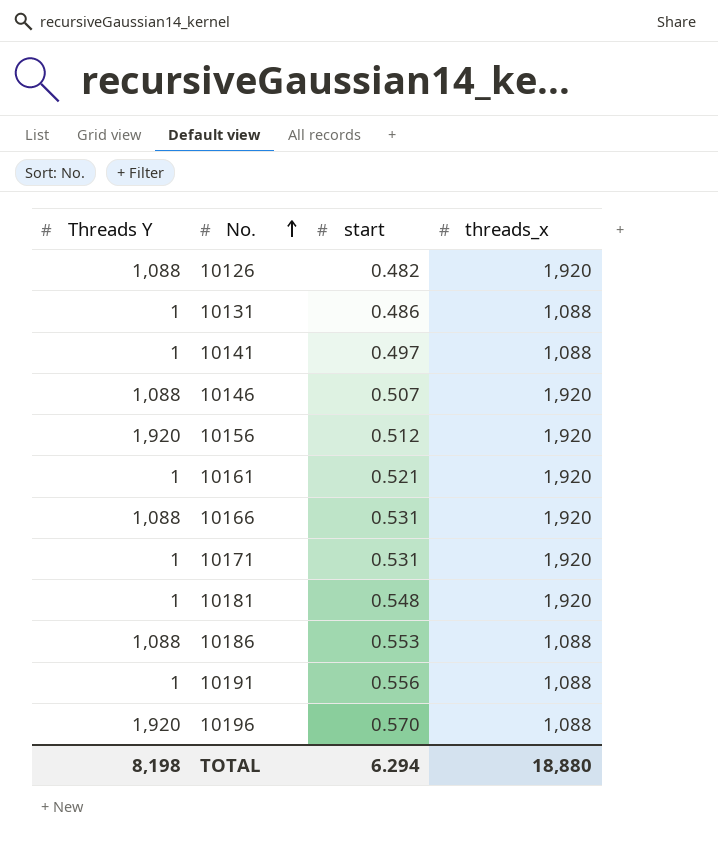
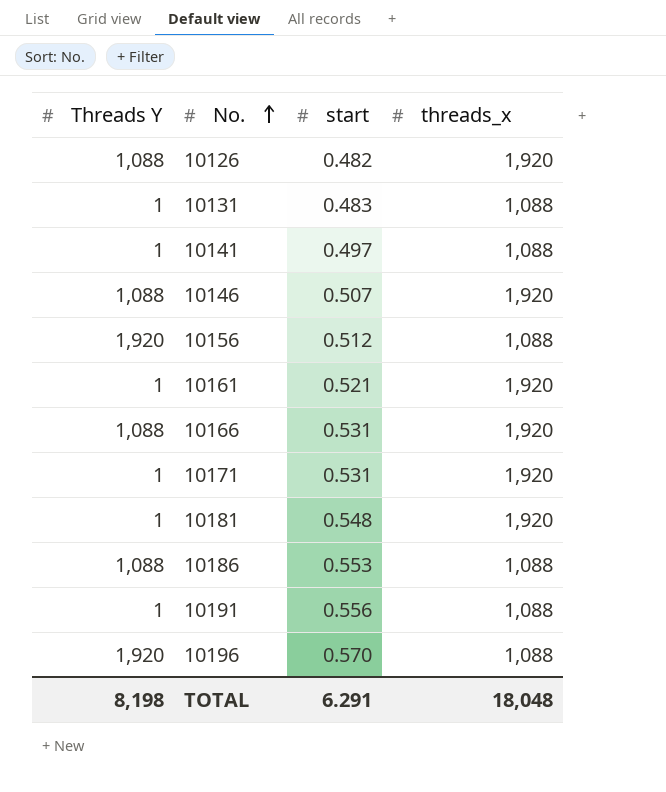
10131 | start: 0.486 -> 0.483
10156 | threads_x: 1,920 -> 1,088
TOTAL | start: 6.294 -> 6.291
TOTAL | threads_x: 18,880 -> 18,048

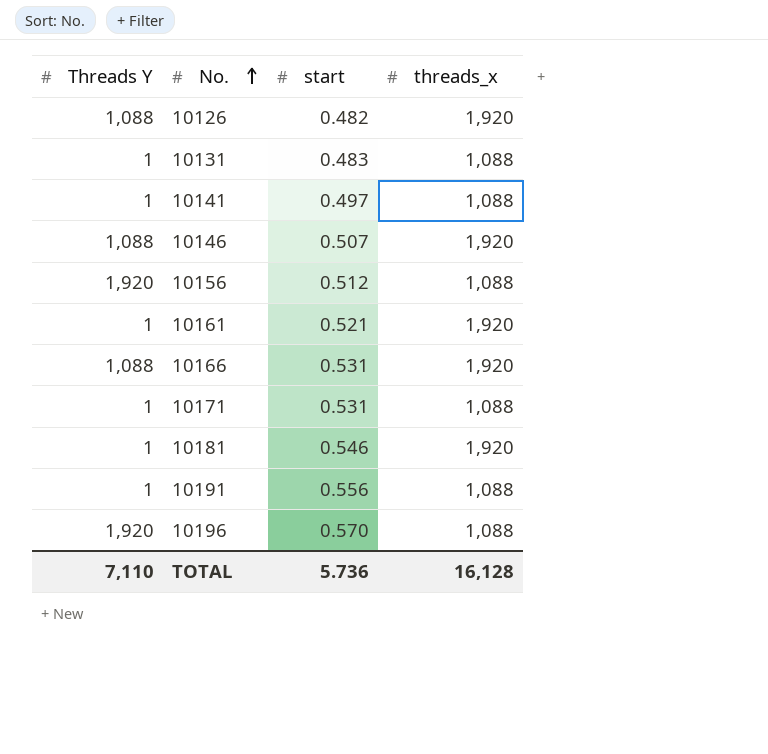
row 10186: 1,088 | 0.553 | 1,088 -> none
10171 | threads_x: 1,920 -> 1,088
10181 | start: 0.548 -> 0.546
TOTAL | Threads Y: 8,198 -> 7,110
TOTAL | start: 6.291 -> 5.736
TOTAL | threads_x: 18,048 -> 16,128

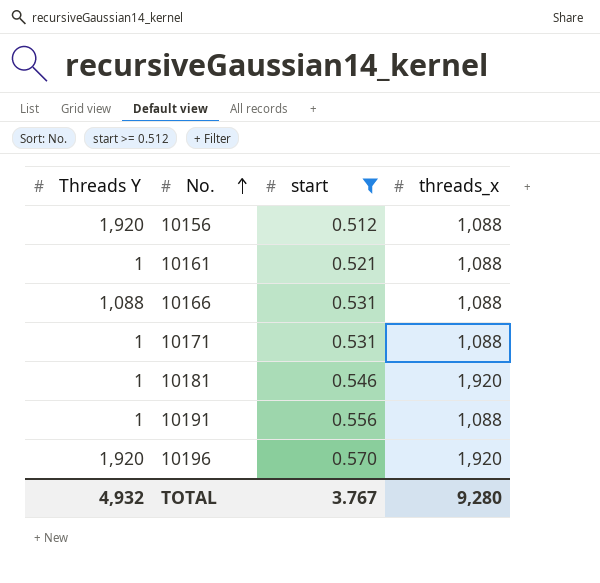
filter: none -> start >= 0.512
10161 | threads_x: 1,920 -> 1,088
10166 | threads_x: 1,920 -> 1,088
10196 | threads_x: 1,088 -> 1,920
TOTAL | Threads Y: 7,110 -> 4,932
TOTAL | start: 5.736 -> 3.767
TOTAL | threads_x: 16,128 -> 9,280

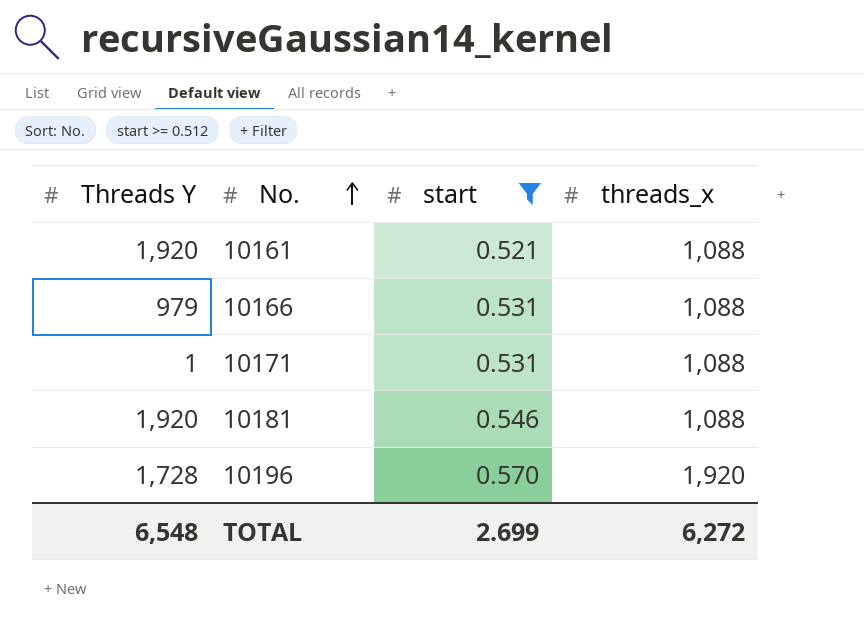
row 10156: 1,920 | 0.512 | 1,088 -> none
row 10191: 1 | 0.556 | 1,088 -> none
10161 | Threads Y: 1 -> 1,920
10166 | Threads Y: 1,088 -> 979
10181 | Threads Y: 1 -> 1,920
10181 | threads_x: 1,920 -> 1,088
10196 | Threads Y: 1,920 -> 1,728
TOTAL | Threads Y: 4,932 -> 6,548
TOTAL | start: 3.767 -> 2.699
TOTAL | threads_x: 9,280 -> 6,272

